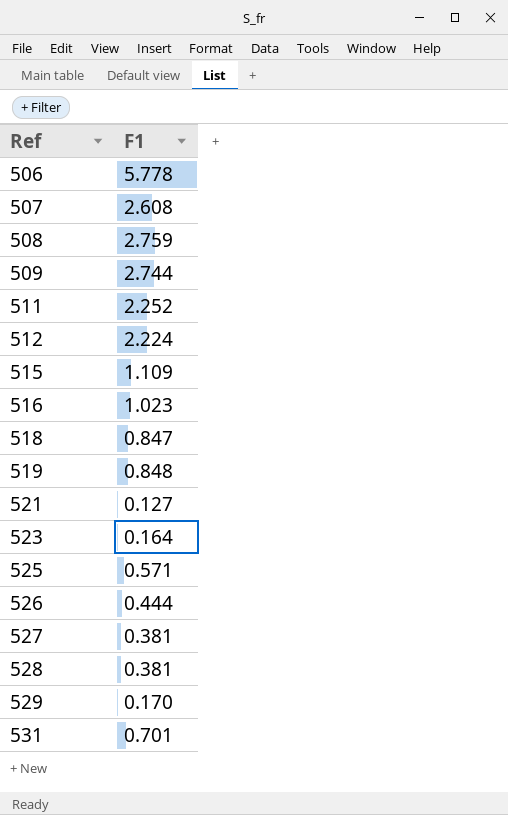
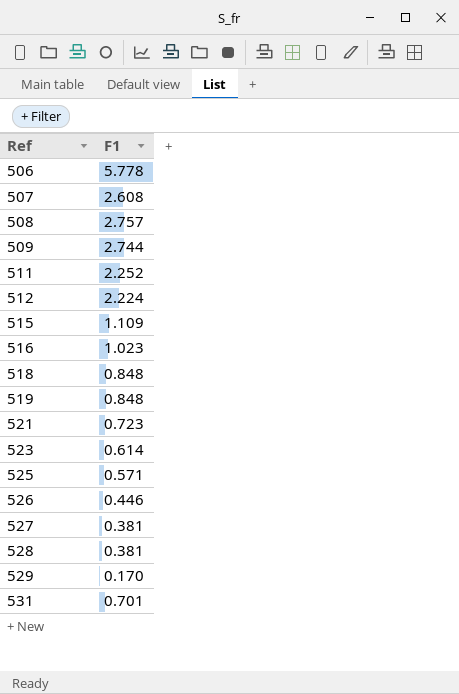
508 | F1: 2.759 -> 2.757
518 | F1: 0.847 -> 0.848
521 | F1: 0.127 -> 0.723
523 | F1: 0.164 -> 0.614
526 | F1: 0.444 -> 0.446

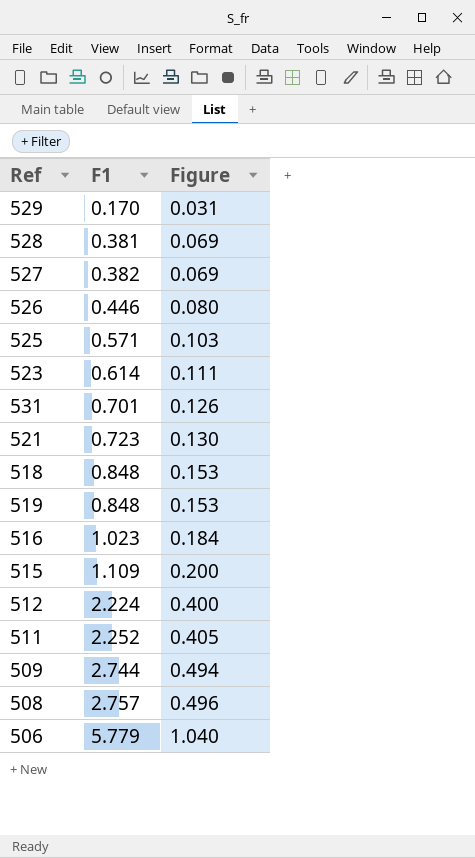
row order: Ref ascending -> F1 ascending
column Figure | formula: none -> [F1] * 0.18
row 507: 2.608 -> none
527 | F1: 0.381 -> 0.382
506 | F1: 5.778 -> 5.779

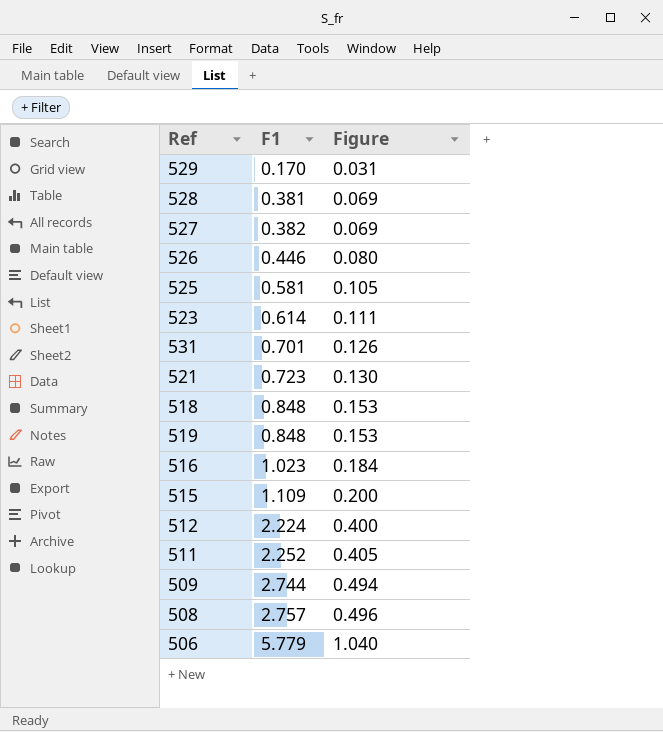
525 | F1: 0.571 -> 0.581
525 | Figure: 0.103 -> 0.105

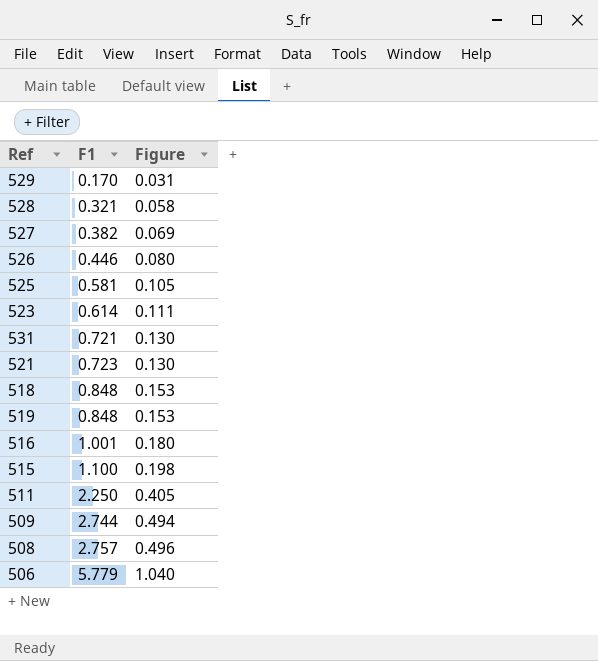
row 512: 2.224 | 0.400 -> none
528 | F1: 0.381 -> 0.321
528 | Figure: 0.069 -> 0.058
531 | F1: 0.701 -> 0.721
531 | Figure: 0.126 -> 0.130
516 | F1: 1.023 -> 1.001
516 | Figure: 0.184 -> 0.180
515 | F1: 1.109 -> 1.100
515 | Figure: 0.200 -> 0.198
511 | F1: 2.252 -> 2.250

